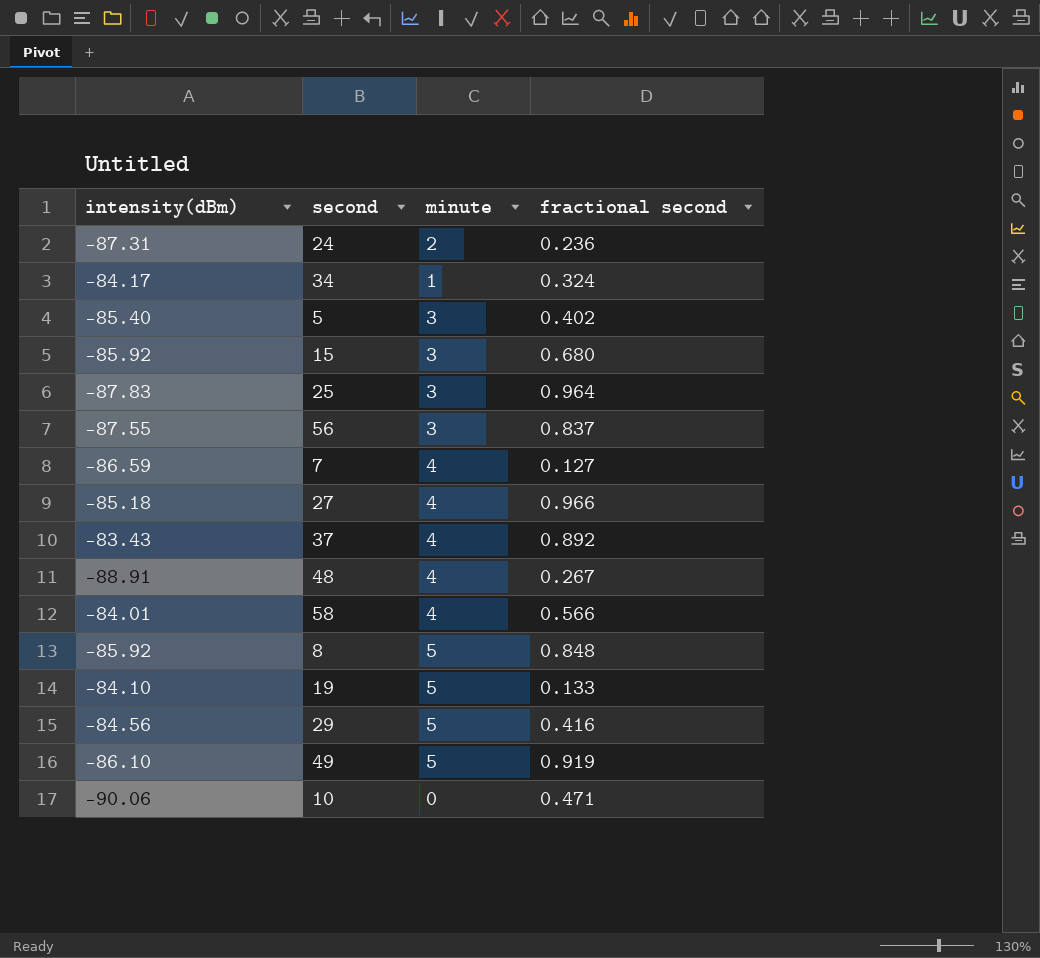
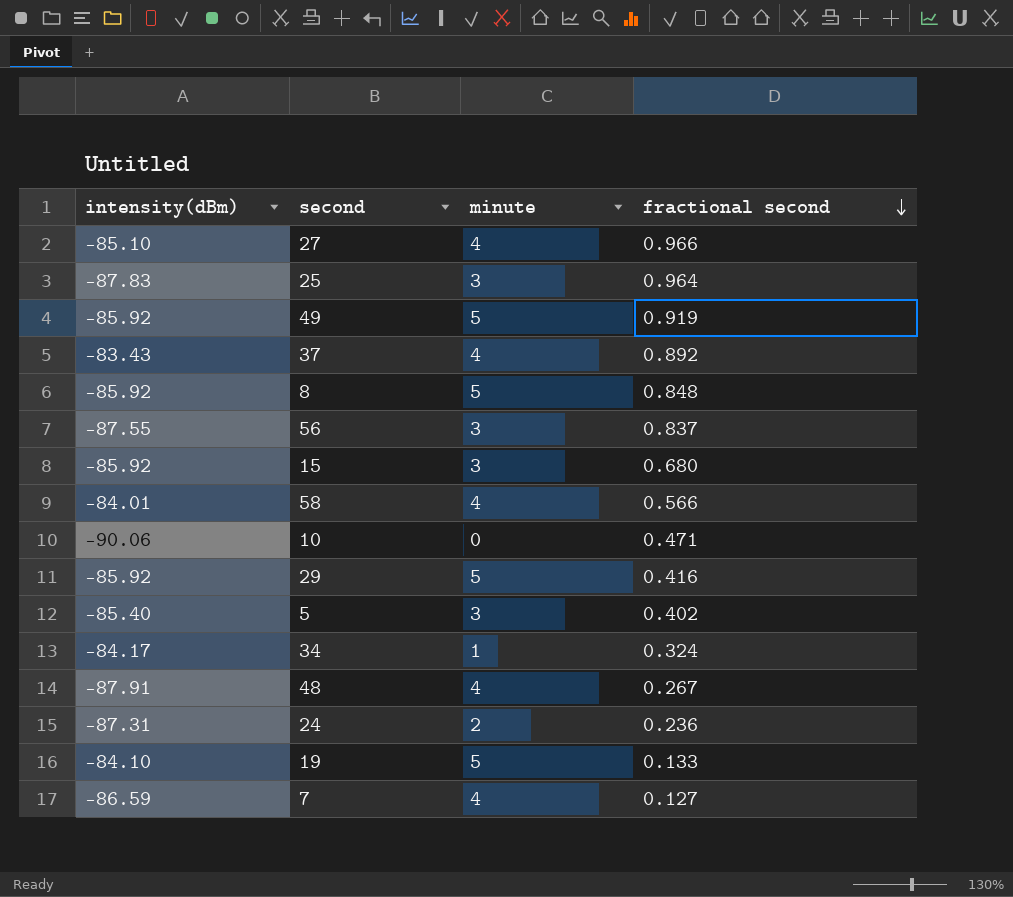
row order: none -> fractional second descending
27 | intensity(dBm): -85.18 -> -85.10
49 | intensity(dBm): -86.10 -> -85.92
29 | intensity(dBm): -84.56 -> -85.92
48 | intensity(dBm): -88.91 -> -87.91

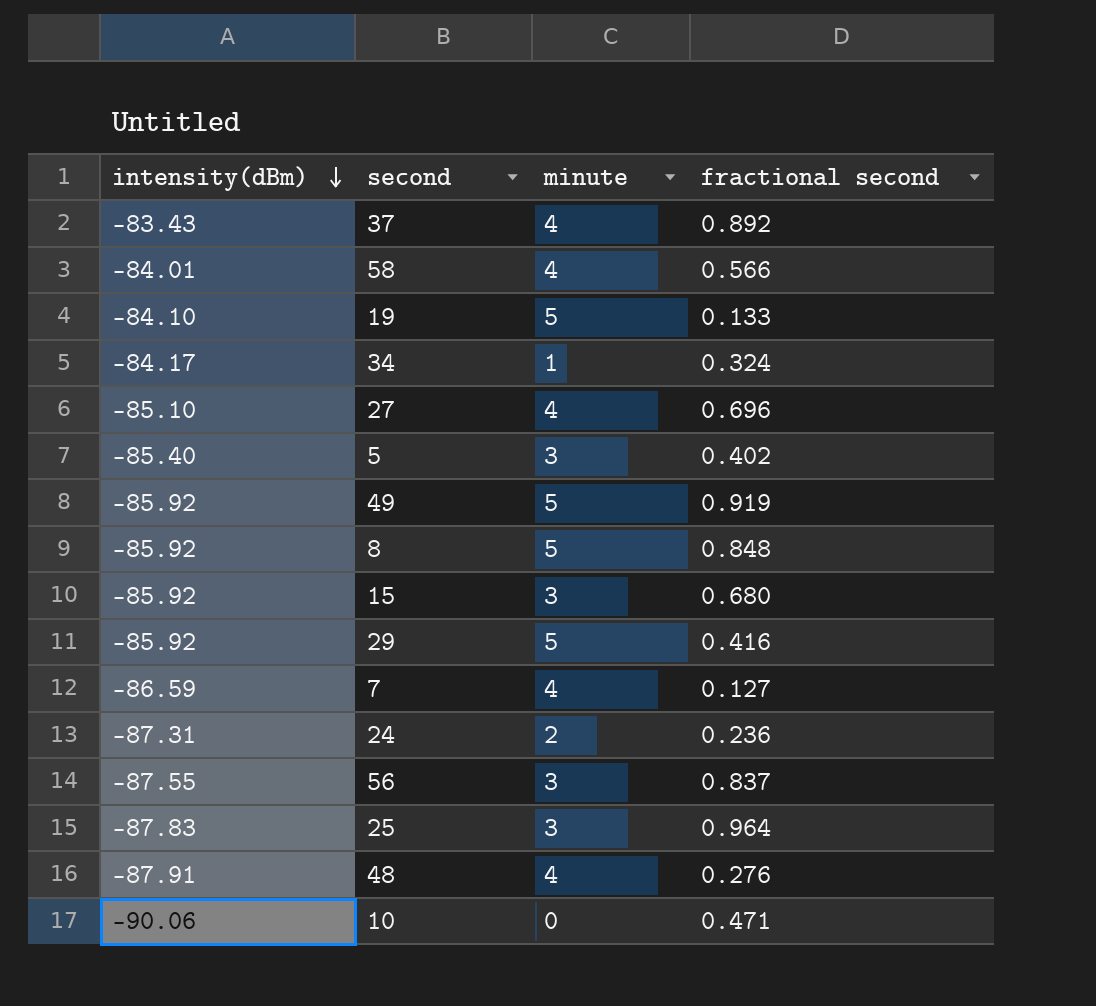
row order: fractional second descending -> intensity(dBm) descending
27 | fractional second: 0.966 -> 0.696
48 | fractional second: 0.267 -> 0.276

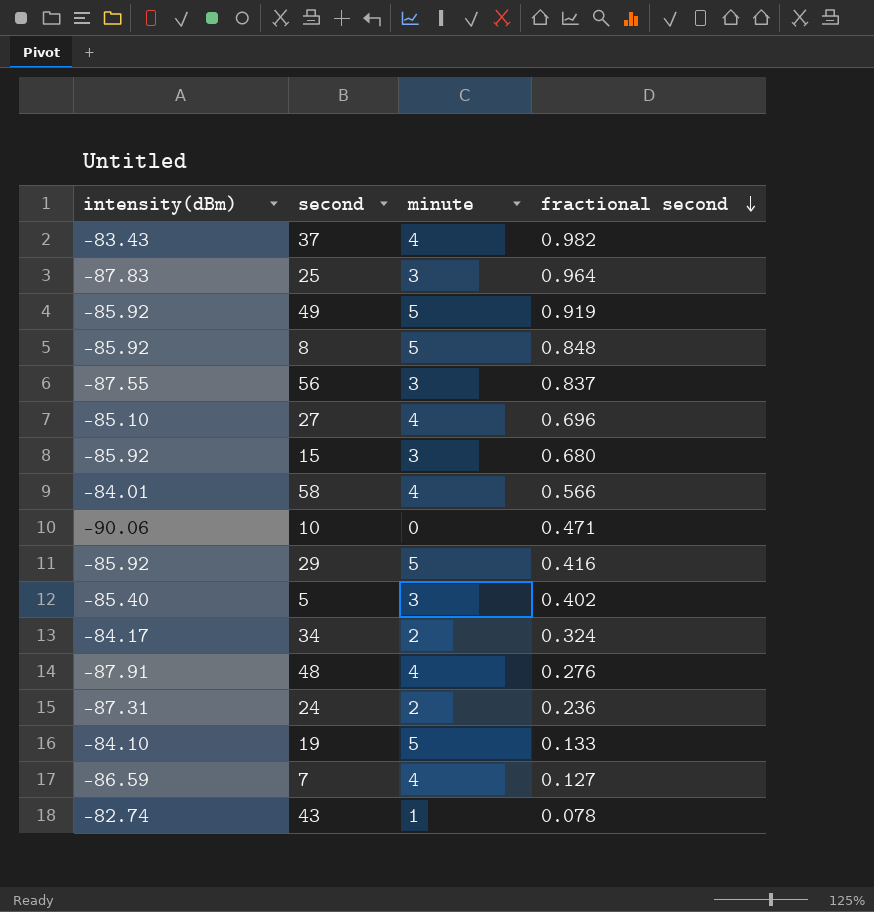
row order: intensity(dBm) descending -> fractional second descending
37 | fractional second: 0.892 -> 0.982
34 | minute: 1 -> 2
row 43: none -> -82.74 | 1 | 0.078

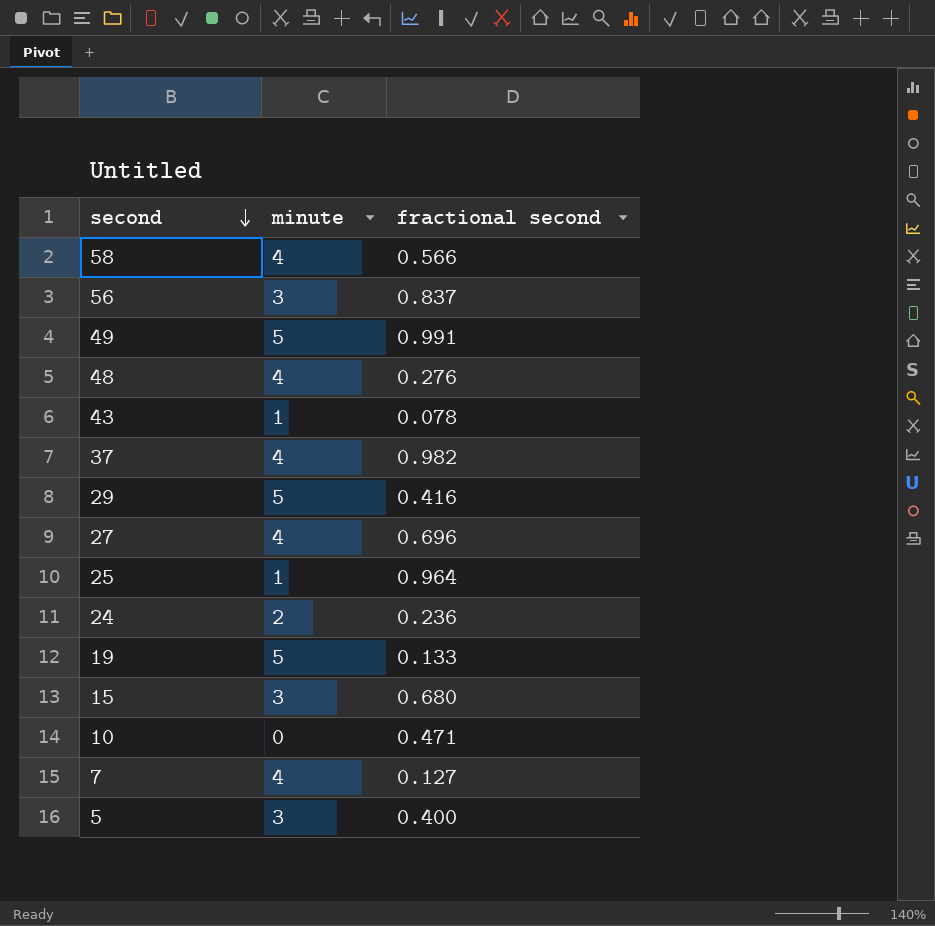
row order: fractional second descending -> second descending
column intensity(dBm) | position: 1 -> none
row 8: -85.92 | 5 | 0.848 -> none
row 34: -84.17 | 2 | 0.324 -> none
49 | fractional second: 0.919 -> 0.991
25 | minute: 3 -> 1
5 | fractional second: 0.402 -> 0.400

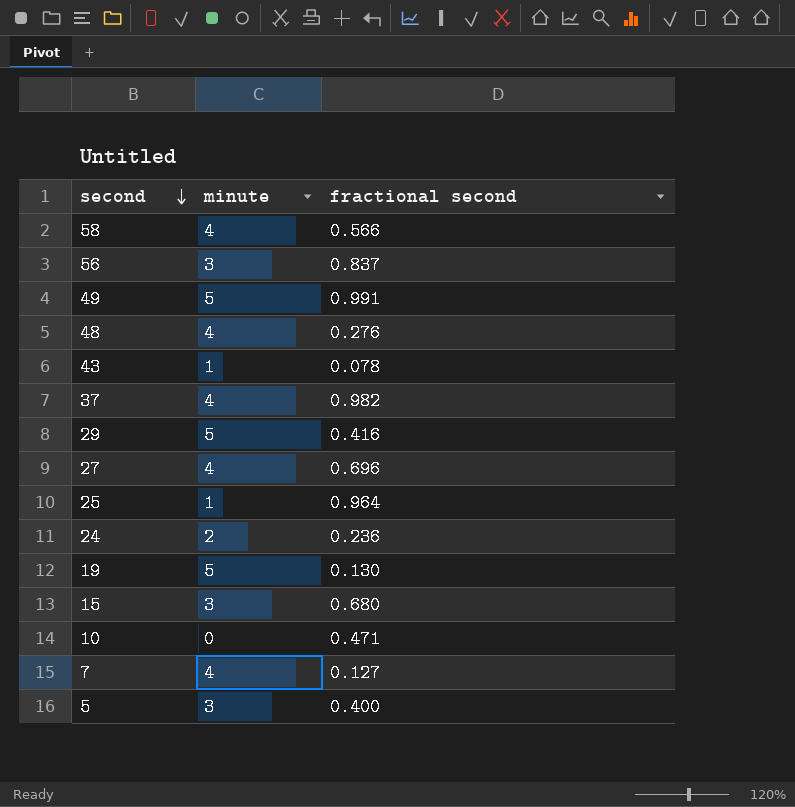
19 | fractional second: 0.133 -> 0.130

